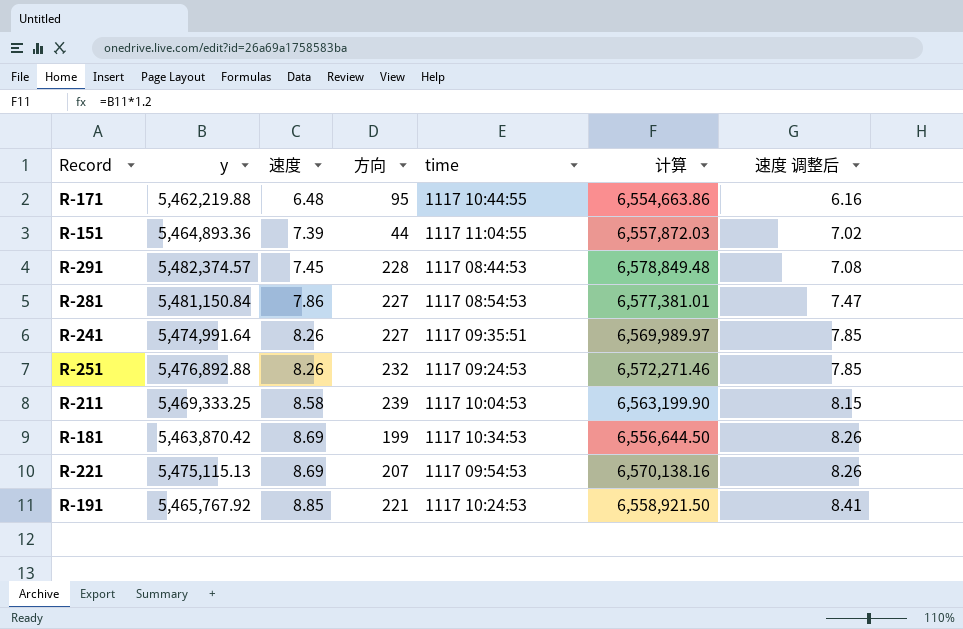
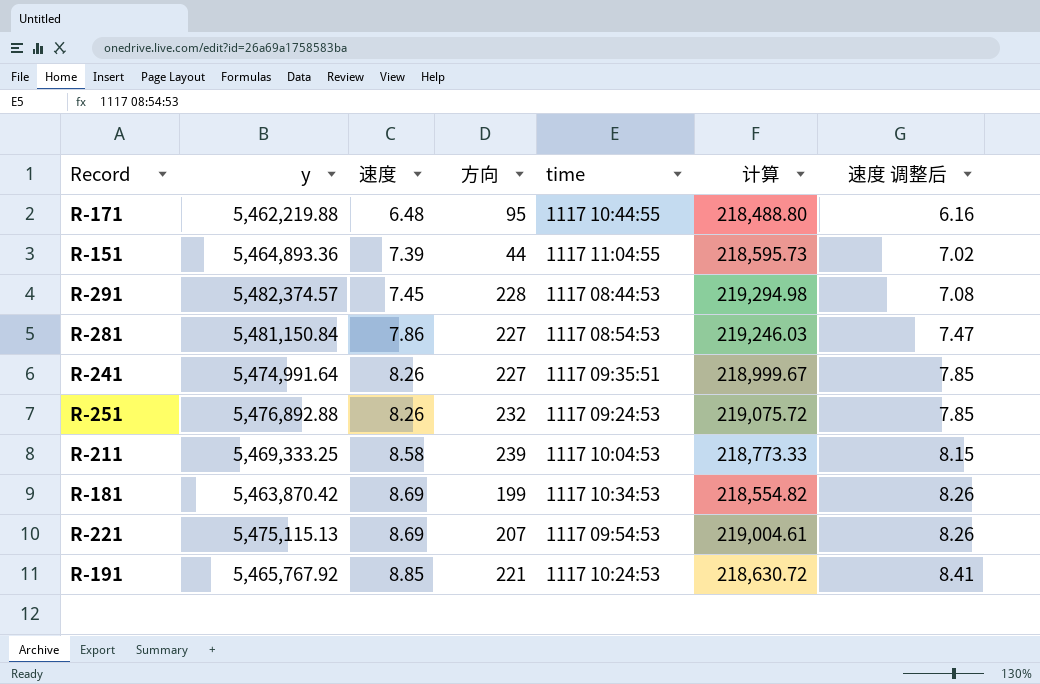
column 计算 | formula: [y] * 1.2 -> [y] * 0.04

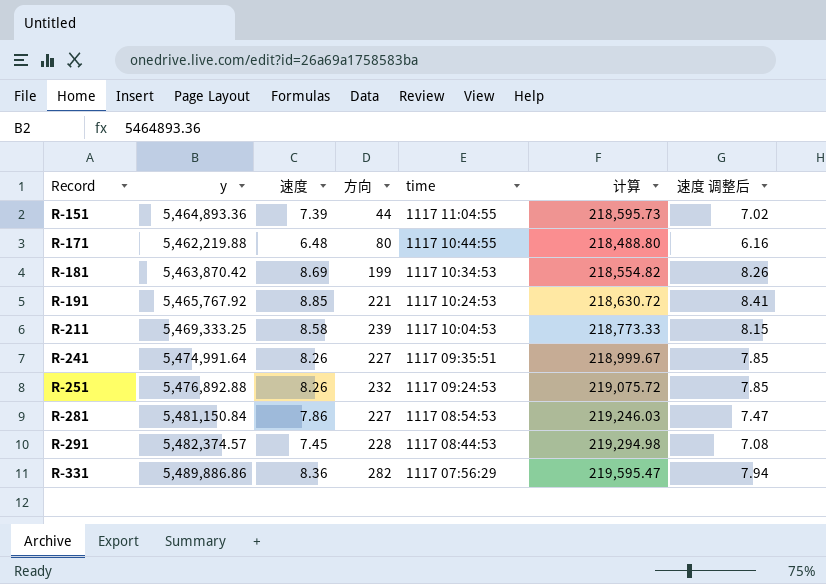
row order: 速度 ascending -> Record ascending
row R-221: 5,475,115.13 | 8.69 | 207 | 1117 09:54:53 | 219,004.61 | 8.26 -> none
R-171 | 方向: 95 -> 80
row R-331: none -> 5,489,886.86 | 8.36 | 282 | 1117 07:56:29 | 219,595.47 | 7.94

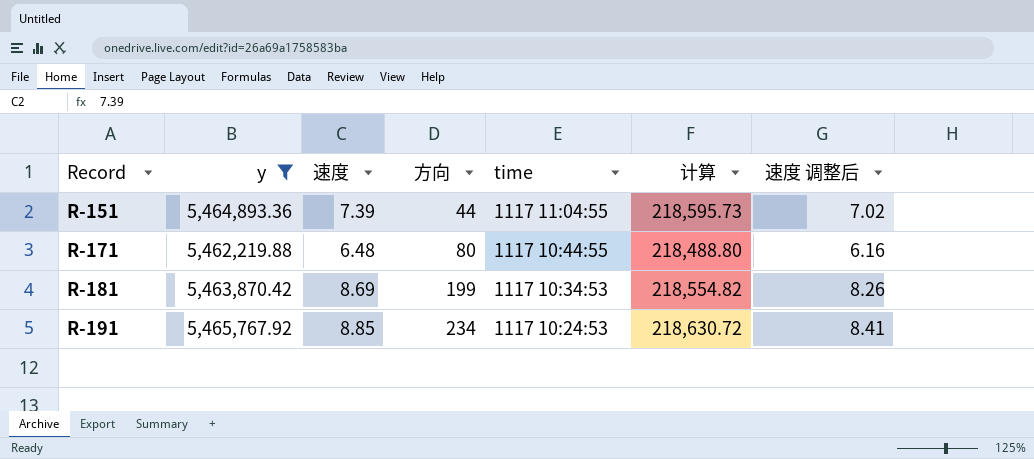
filter: none -> y <= 5,465,767.92
R-191 | 方向: 221 -> 234

